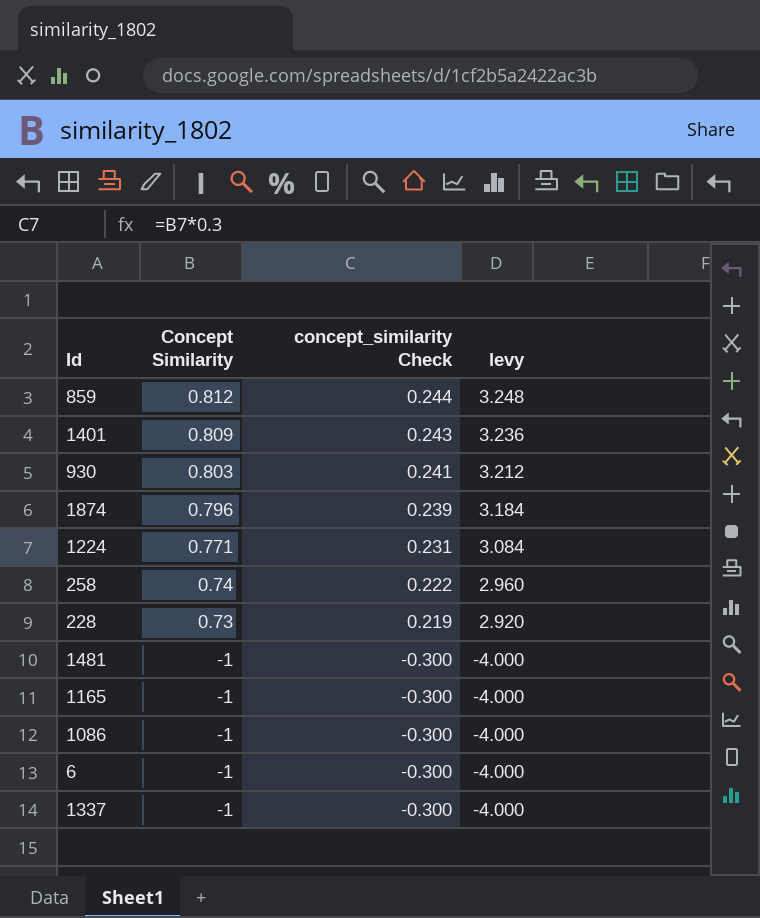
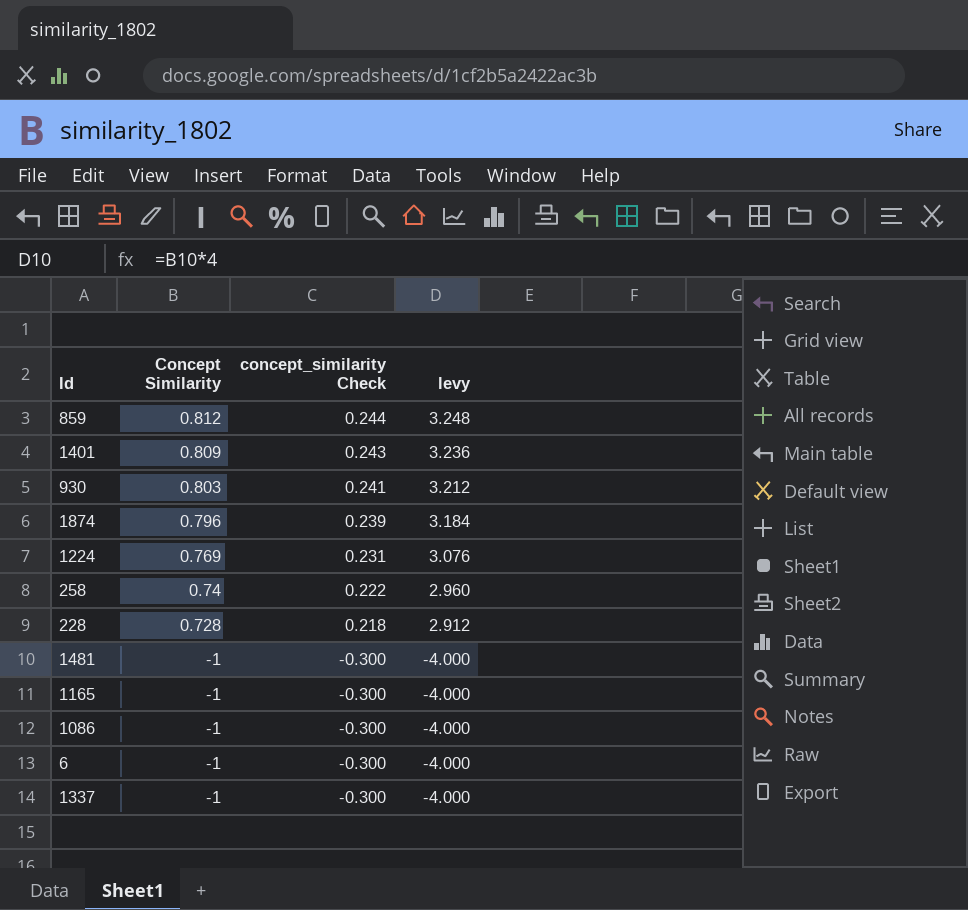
1224 | Concept Similarity: 0.771 -> 0.769
1224 | levy: 3.084 -> 3.076
228 | Concept Similarity: 0.73 -> 0.728
228 | concept_similarity Check: 0.219 -> 0.218
228 | levy: 2.920 -> 2.912

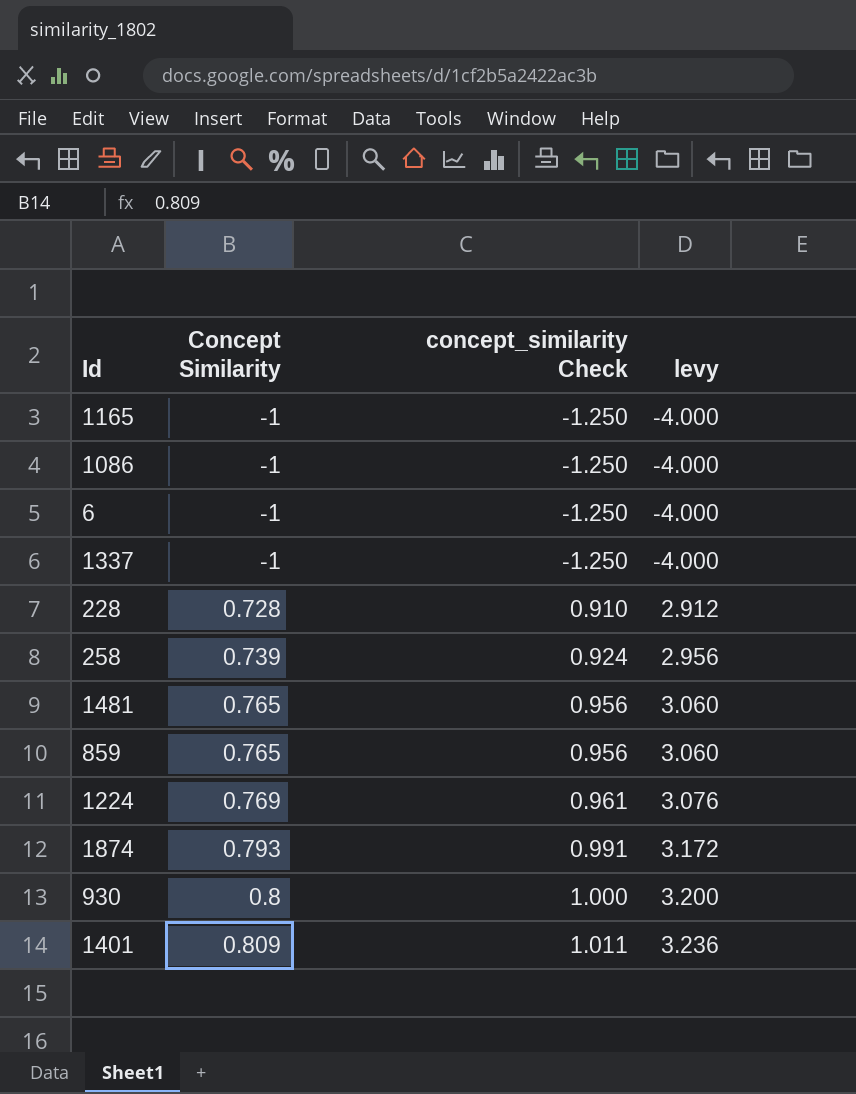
row order: Concept Similarity descending -> Concept Similarity ascending
column concept_similarity Check | formula: [Concept Similarity] * 0.3 -> [Concept Similarity] * 1.25
258 | Concept Similarity: 0.74 -> 0.739
258 | levy: 2.960 -> 2.956
1481 | Concept Similarity: -1 -> 0.765
1481 | levy: -4.000 -> 3.060
859 | Concept Similarity: 0.812 -> 0.765
859 | levy: 3.248 -> 3.060
1874 | Concept Similarity: 0.796 -> 0.793
1874 | levy: 3.184 -> 3.172
930 | Concept Similarity: 0.803 -> 0.8
930 | levy: 3.212 -> 3.200

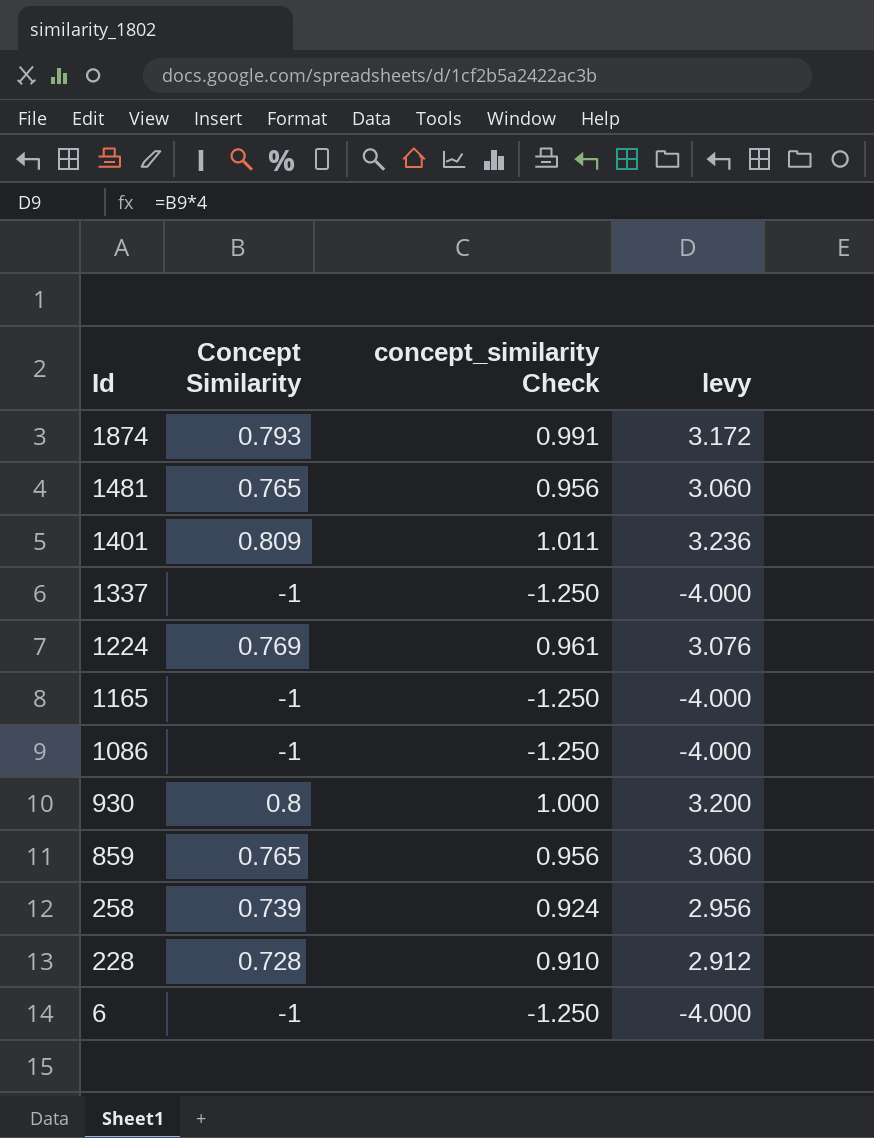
row order: Concept Similarity ascending -> Id descending

